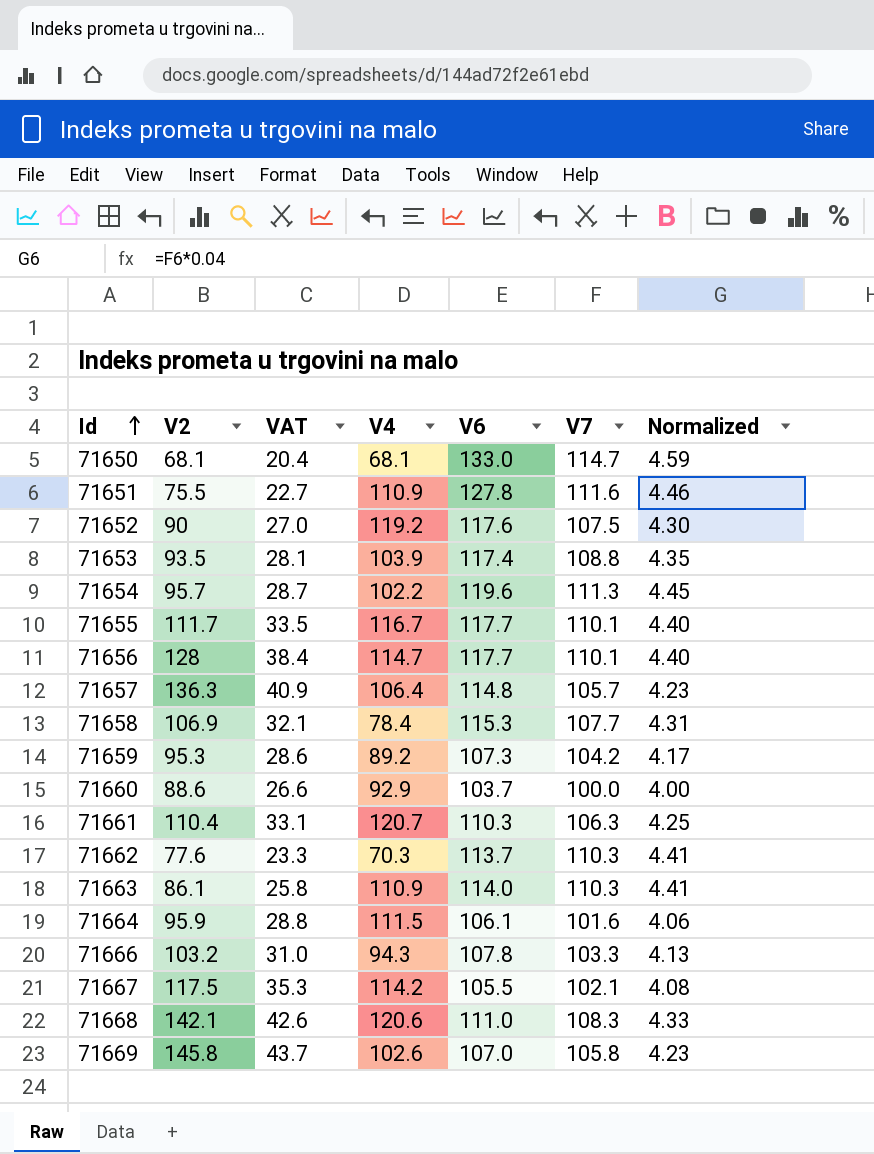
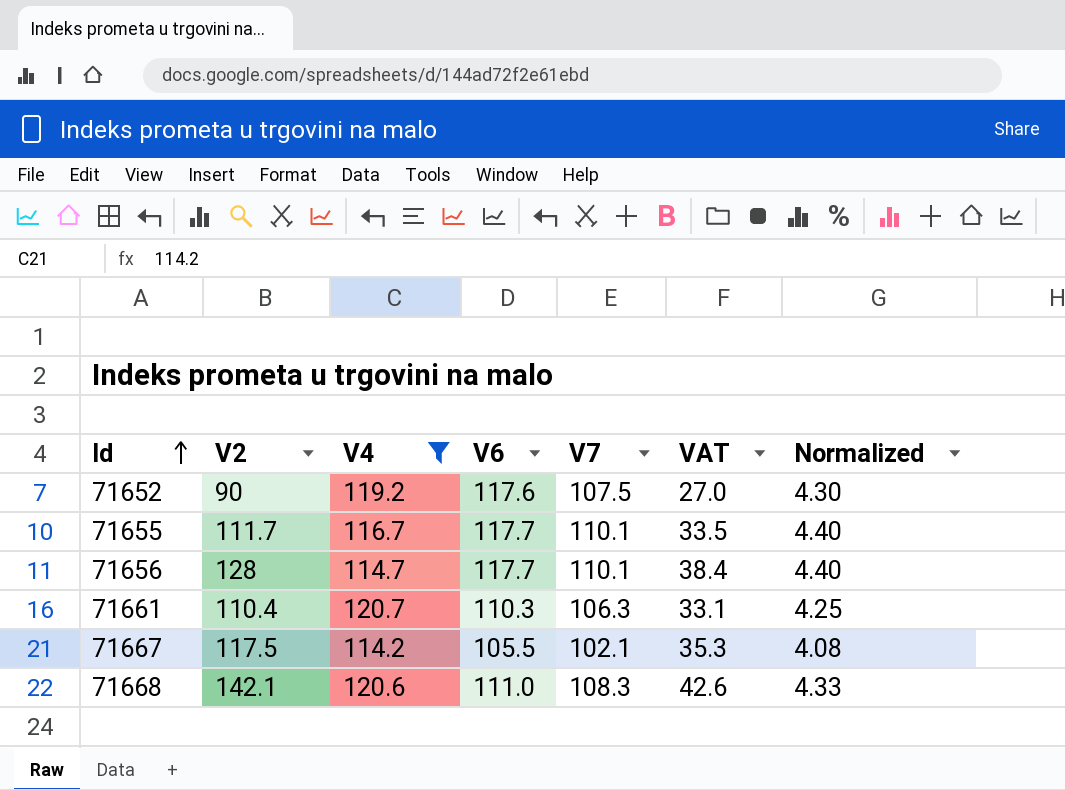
filter: none -> V4 >= 114.2
column VAT | position: 3 -> 6

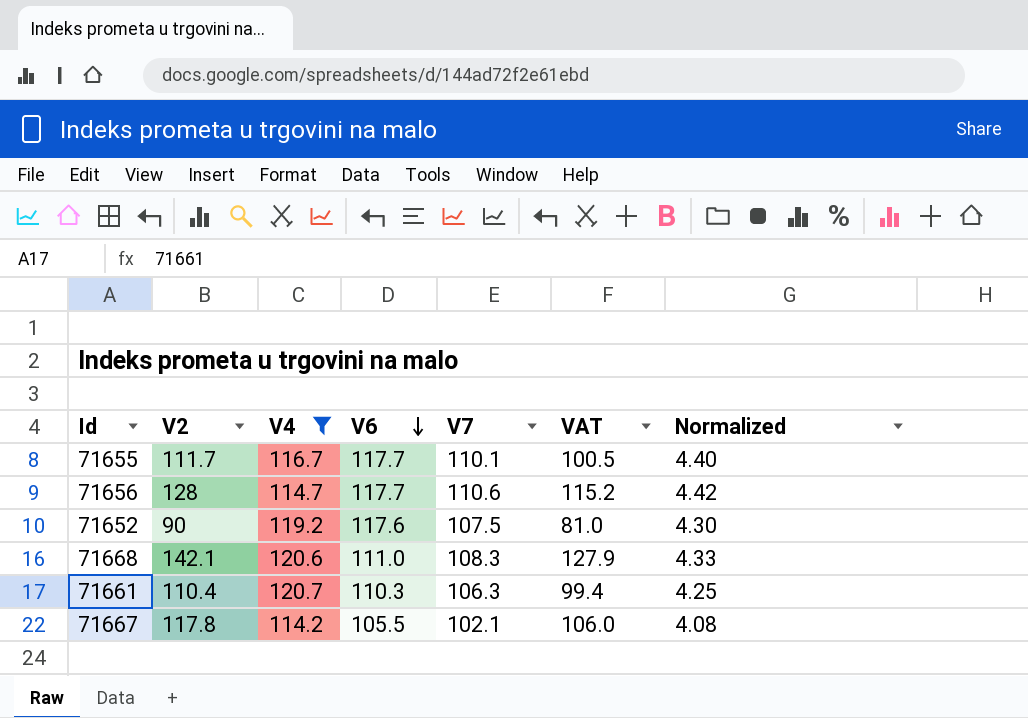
row order: Id ascending -> V6 descending
column VAT | formula: [V2] * 0.3 -> [V2] * 0.9
71656 | V7: 110.1 -> 110.6
71656 | Normalized: 4.40 -> 4.42
71667 | V2: 117.5 -> 117.8

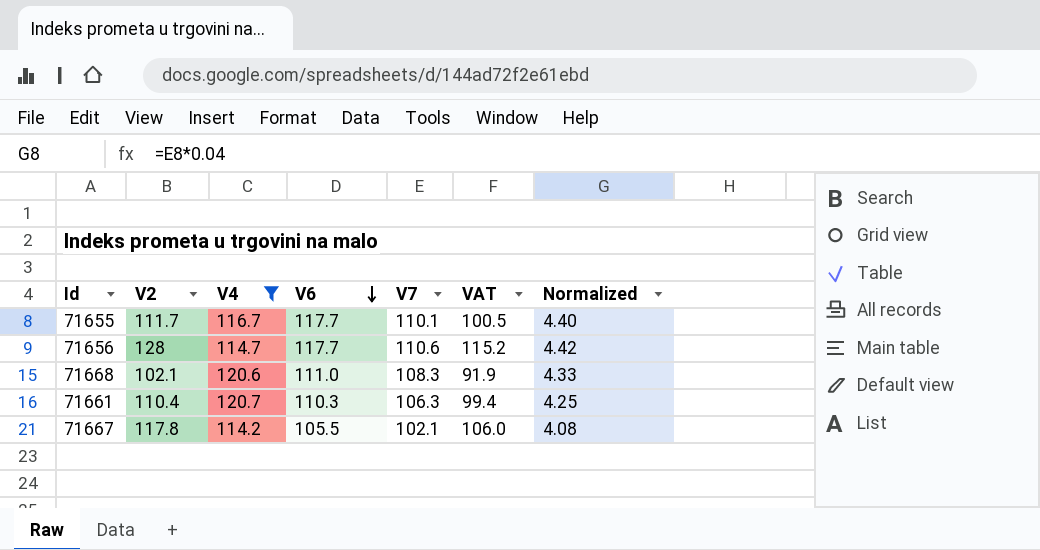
row 71652: 90 | 119.2 | 117.6 | 107.5 | 81.0 | 4.30 -> none
71668 | V2: 142.1 -> 102.1
71668 | VAT: 127.9 -> 91.9

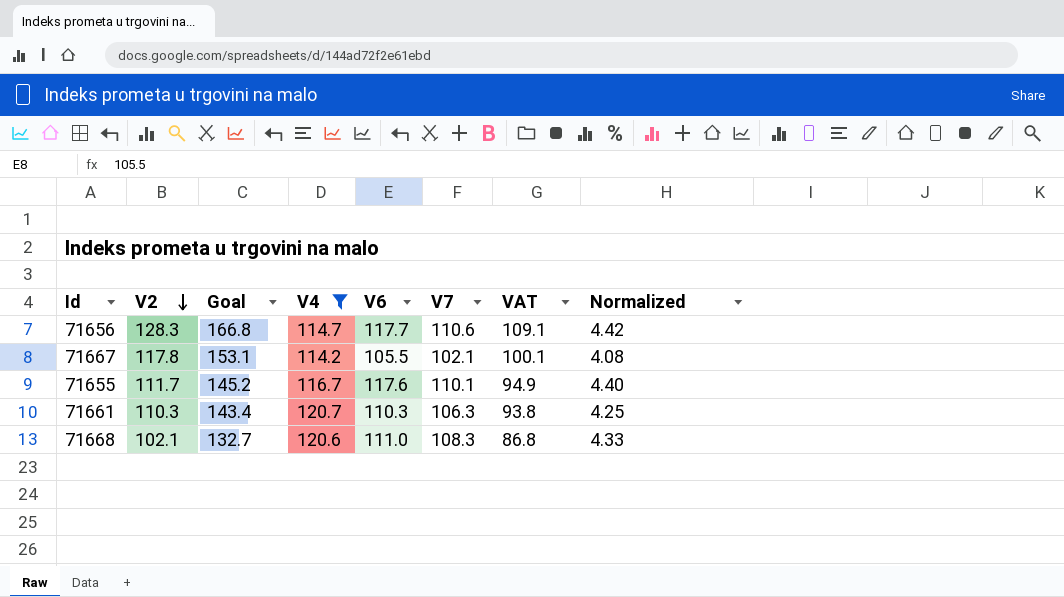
row order: V6 descending -> V2 descending
column Goal | formula: none -> [V2] * 1.3
column VAT | formula: [V2] * 0.9 -> [V2] * 0.85
71656 | V2: 128 -> 128.3
71655 | V6: 117.7 -> 117.6
71661 | V2: 110.4 -> 110.3

